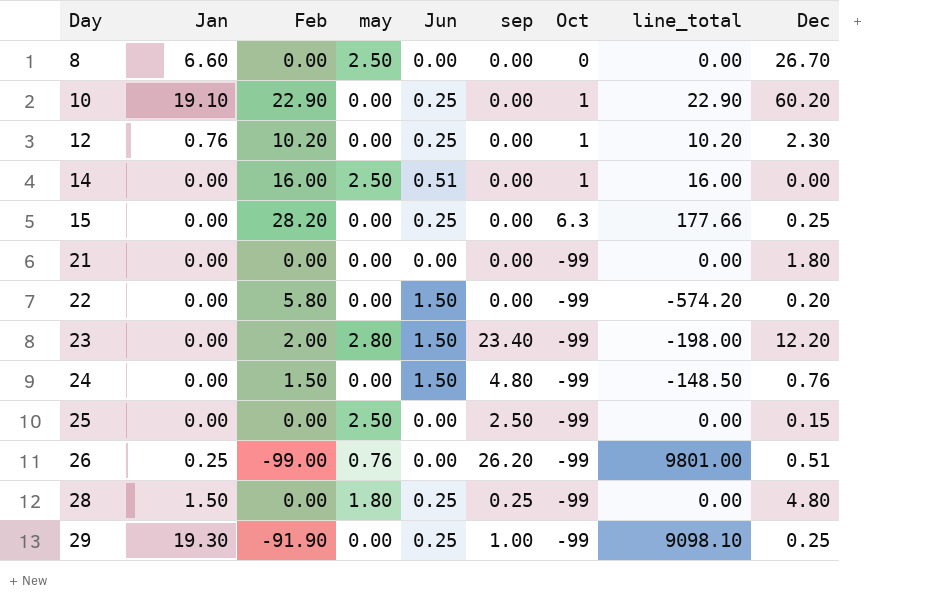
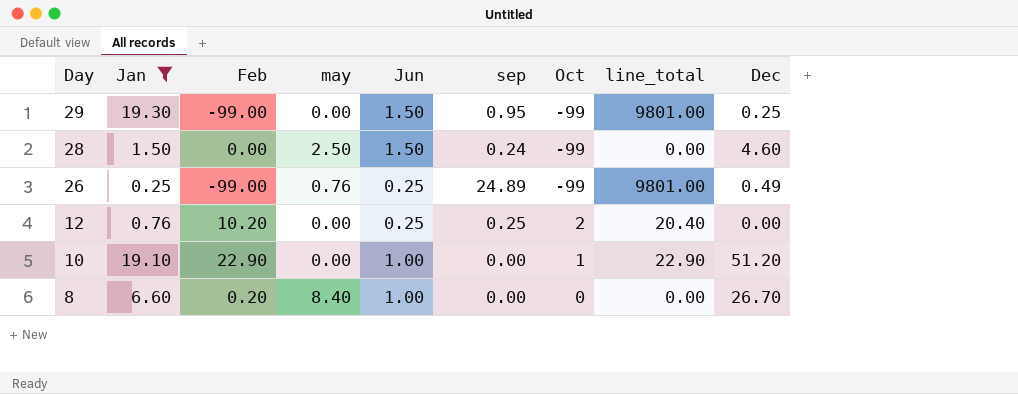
filter: none -> Jan != 0.00
row order: Day ascending -> Day descending
29 | Feb: -91.90 -> -99.00
29 | Jun: 0.25 -> 1.50
29 | sep: 1.00 -> 0.95
29 | line_total: 9098.10 -> 9801.00
28 | may: 1.80 -> 2.50
28 | Jun: 0.25 -> 1.50
28 | sep: 0.25 -> 0.24
28 | Dec: 4.80 -> 4.60
26 | Jun: 0.00 -> 0.25
26 | sep: 26.20 -> 24.89
26 | Dec: 0.51 -> 0.49
12 | sep: 0.00 -> 0.25
12 | Oct: 1 -> 2
12 | line_total: 10.20 -> 20.40
12 | Dec: 2.30 -> 0.00
10 | Jun: 0.25 -> 1.00
10 | Dec: 60.20 -> 51.20
8 | Feb: 0.00 -> 0.20
8 | may: 2.50 -> 8.40
8 | Jun: 0.00 -> 1.00

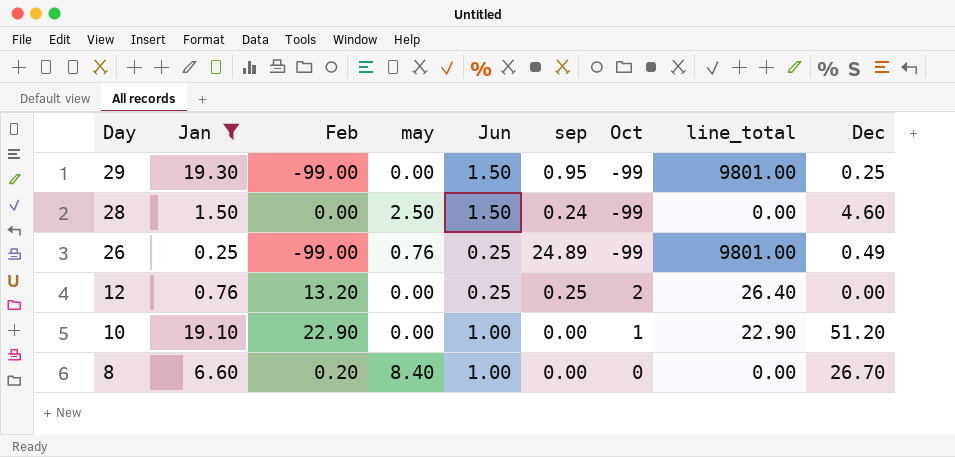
12 | Feb: 10.20 -> 13.20
12 | line_total: 20.40 -> 26.40

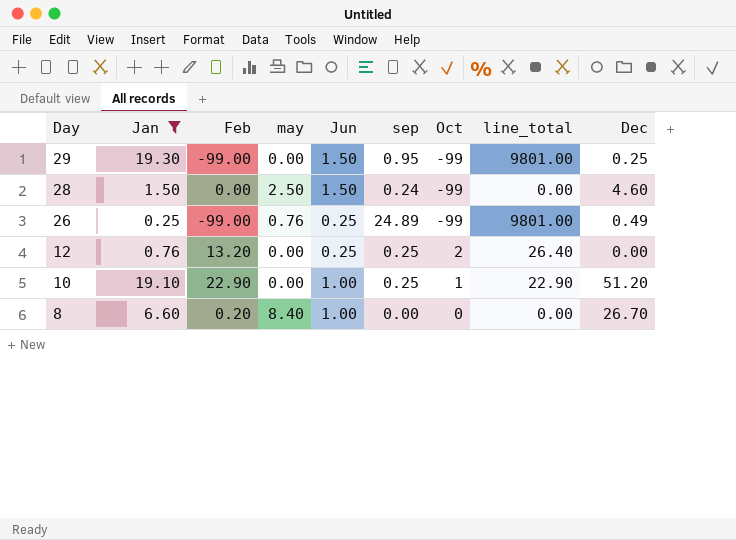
10 | sep: 0.00 -> 0.25

